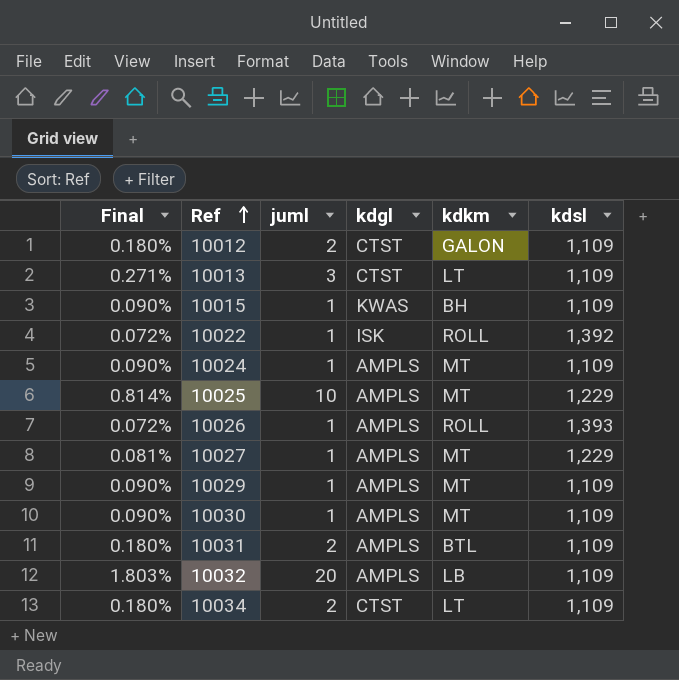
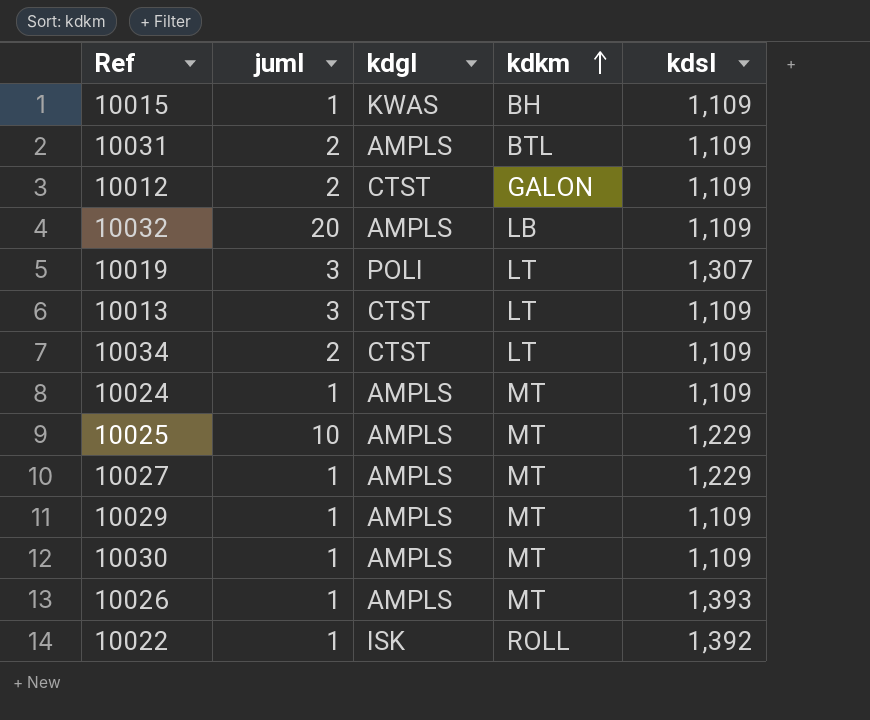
row order: Ref ascending -> kdkm ascending
column Final | formula: [juml] / [kdsl] -> none
row 10019: none -> 3 | POLI | LT | 1,307
10026 | kdkm: ROLL -> MT

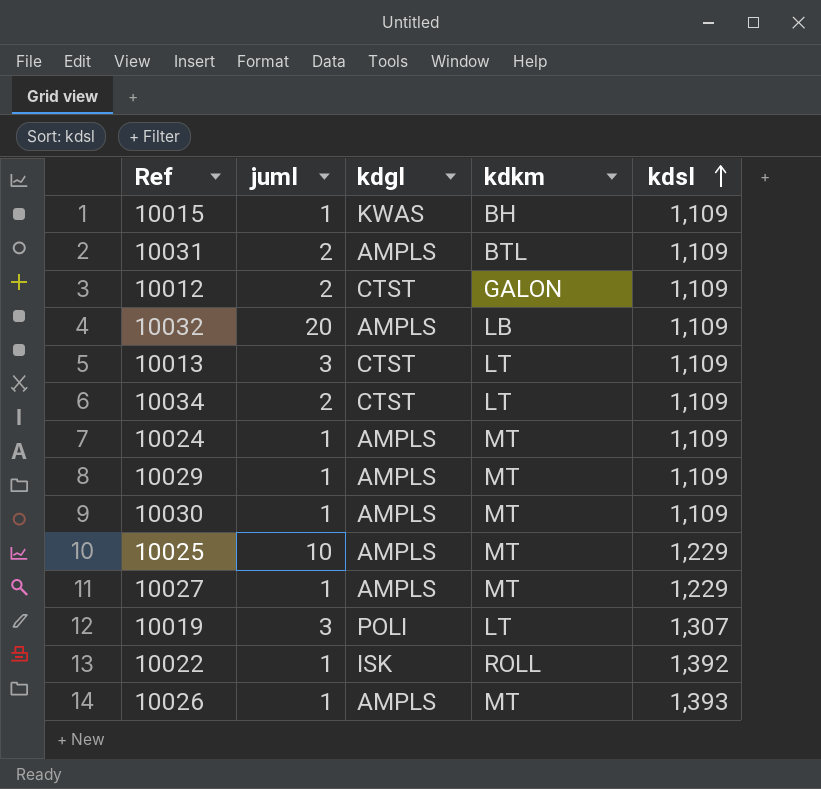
row order: kdkm ascending -> kdsl ascending

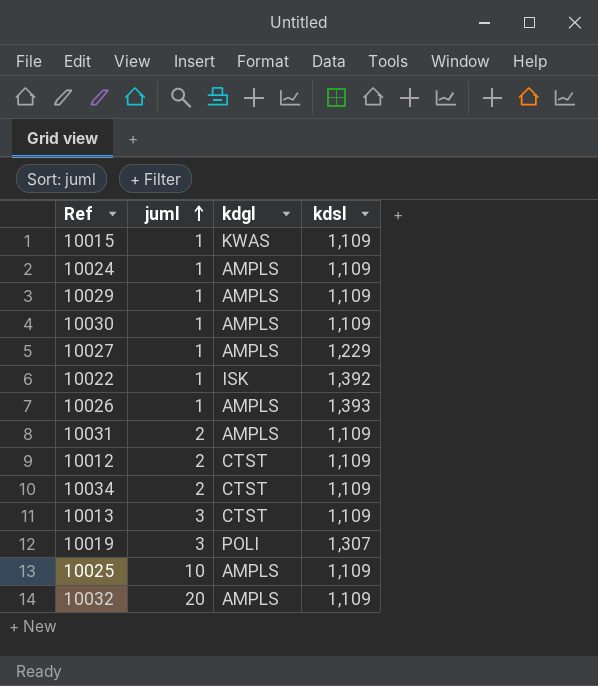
row order: kdsl ascending -> juml ascending
column kdkm | position: 4 -> none
10025 | kdsl: 1,229 -> 1,109

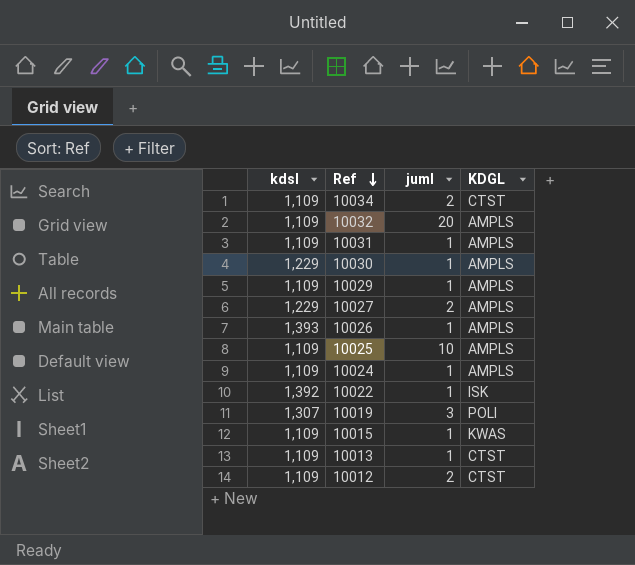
row order: juml ascending -> Ref descending
column kdsl | position: 4 -> 1
column name: kdgl -> KDGL
10031 | juml: 2 -> 1
10030 | kdsl: 1,109 -> 1,229
10027 | juml: 1 -> 2
10013 | juml: 3 -> 1

